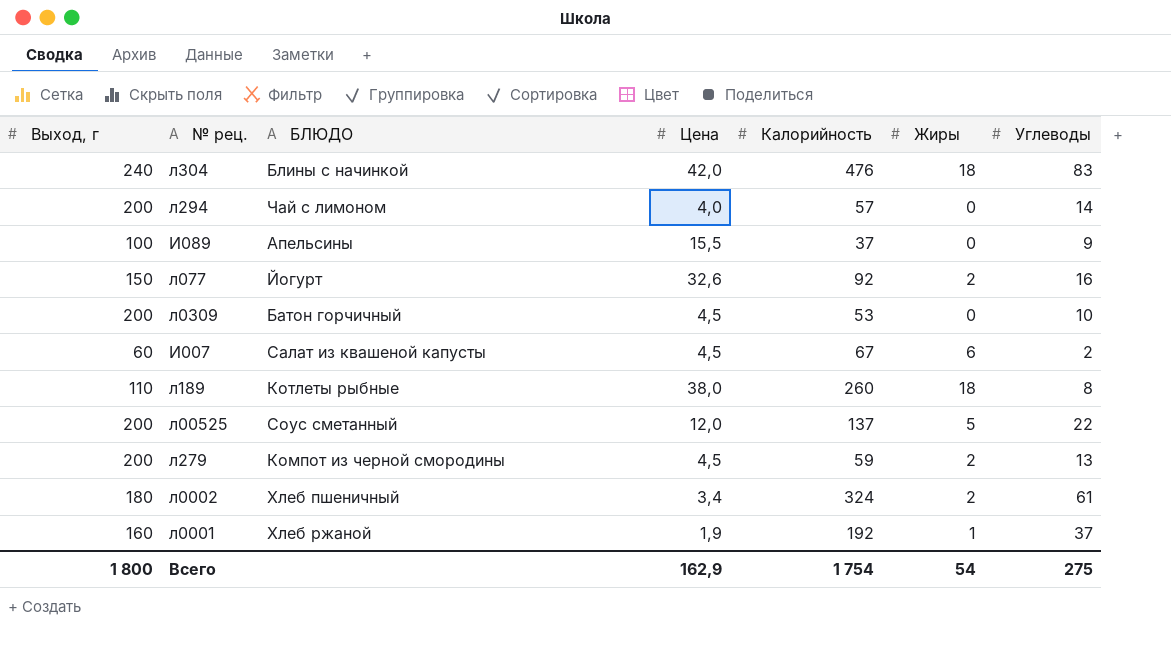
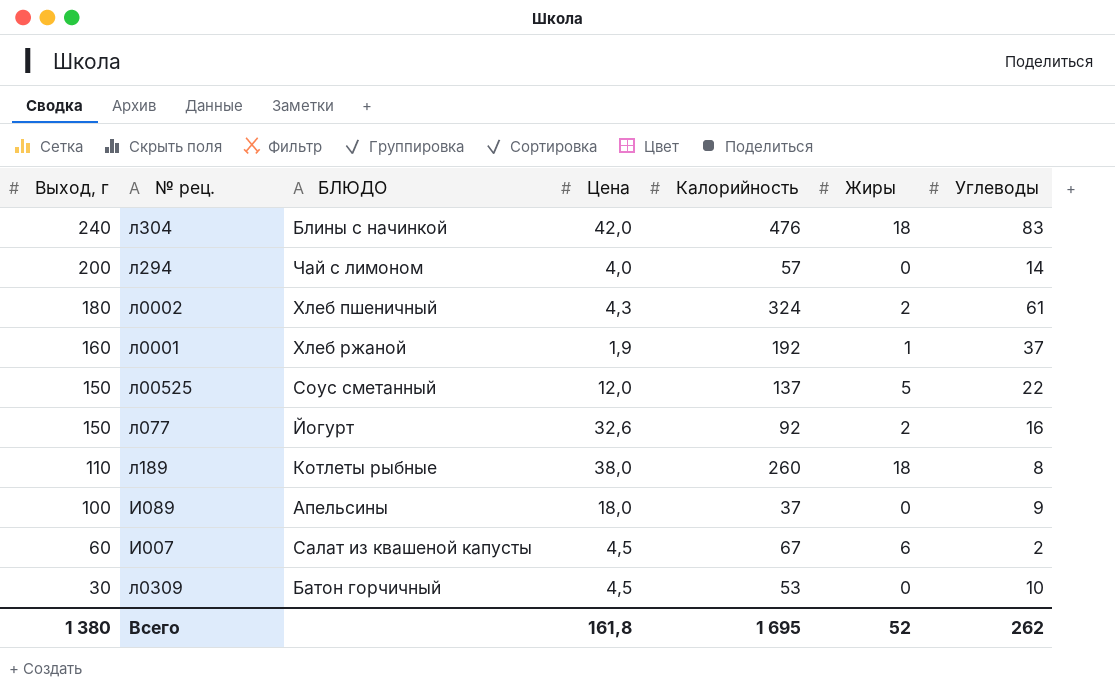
row order: none -> Выход, г descending
row л279: 200 | Компот из черной смородины | 4,5 | 59 | 2 | 13 -> none
л0002 | Цена: 3,4 -> 4,3
л00525 | Выход, г: 200 -> 150
И089 | Цена: 15,5 -> 18,0
л0309 | Выход, г: 200 -> 30
Всего | Выход, г: 1 800 -> 1 380
Всего | Цена: 162,9 -> 161,8
Всего | Калорийность: 1 754 -> 1 695
Всего | Жиры: 54 -> 52
Всего | Углеводы: 275 -> 262

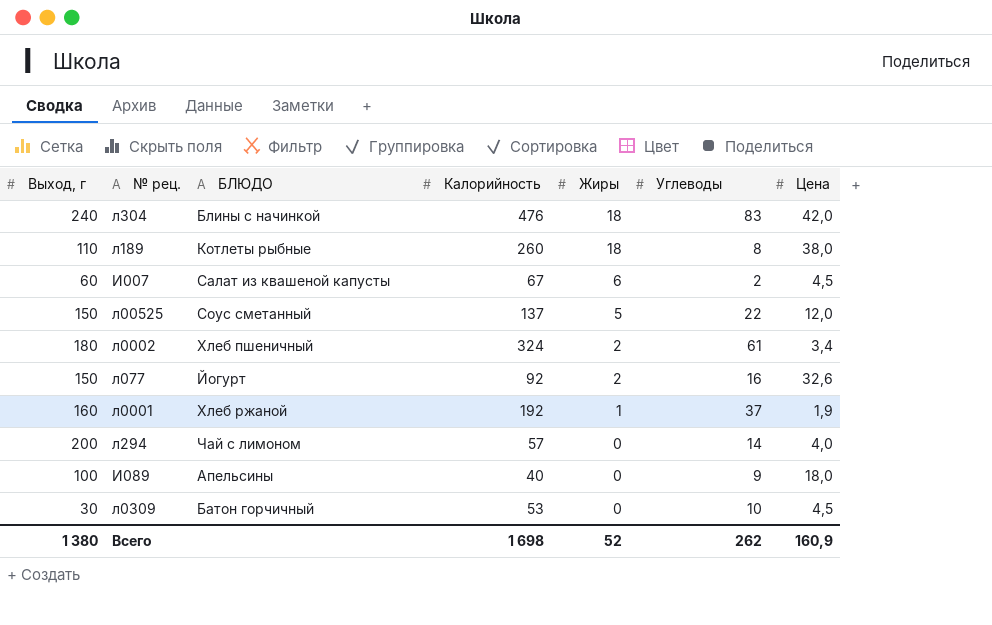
row order: Выход, г descending -> Жиры descending
column Цена | position: 4 -> 7
л0002 | Цена: 4,3 -> 3,4
И089 | Калорийность: 37 -> 40
Всего | Калорийность: 1 695 -> 1 698
Всего | Цена: 161,8 -> 160,9

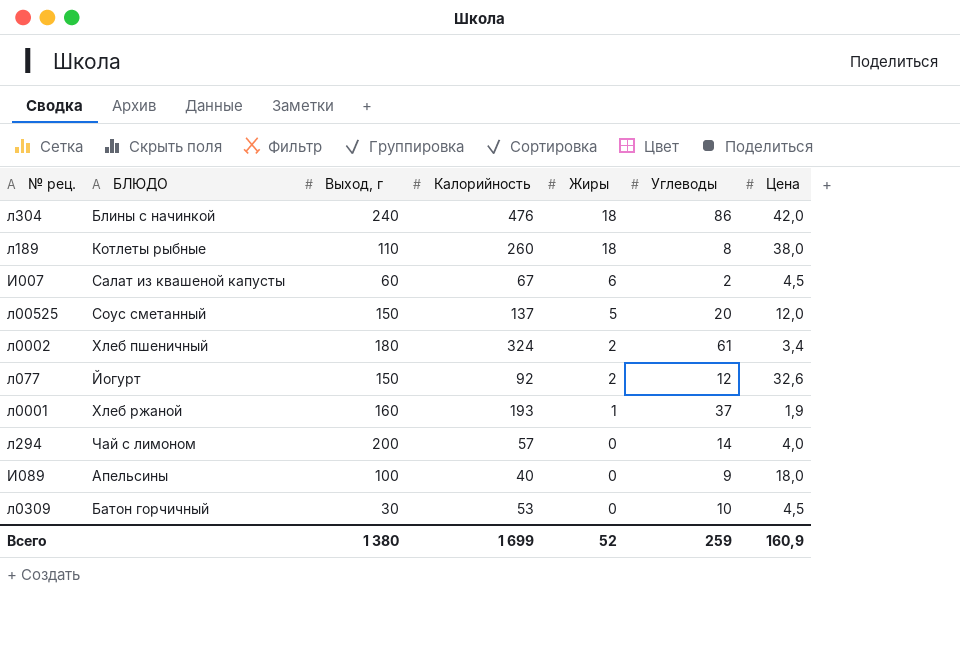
column Выход, г | position: 1 -> 3
л304 | Углеводы: 83 -> 86
л00525 | Углеводы: 22 -> 20
л077 | Углеводы: 16 -> 12
л0001 | Калорийность: 192 -> 193
Всего | Калорийность: 1 698 -> 1 699
Всего | Углеводы: 262 -> 259

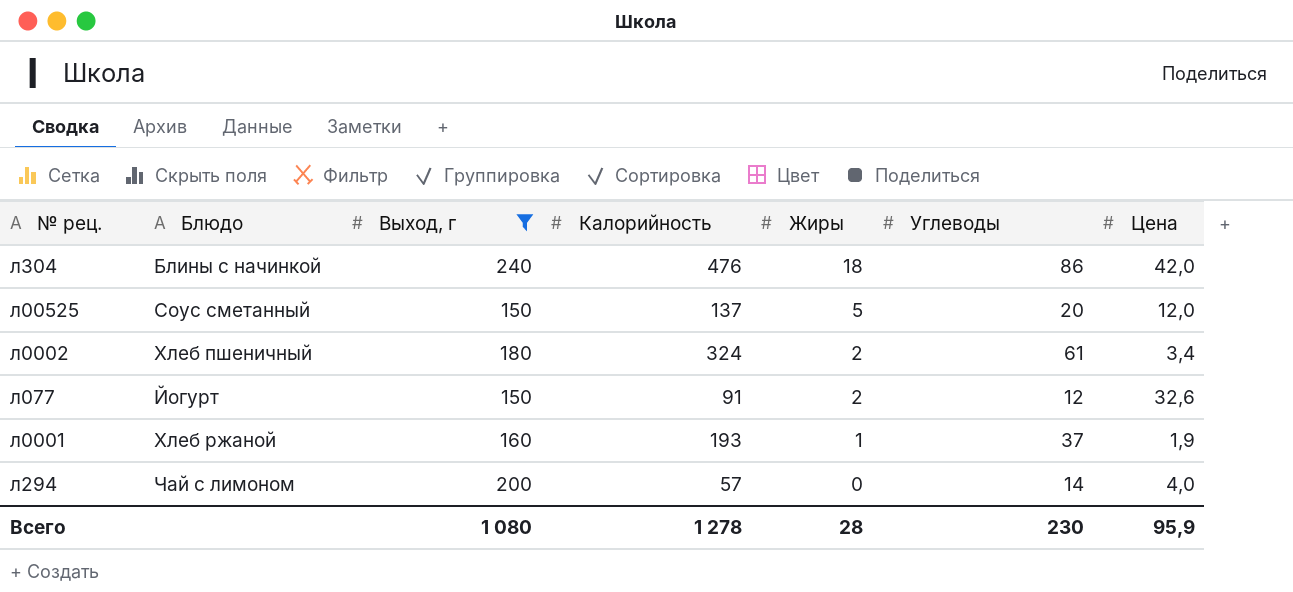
filter: none -> Выход, г >= 150
column name: БЛЮДО -> Блюдо
л077 | Калорийность: 92 -> 91
Всего | Выход, г: 1 380 -> 1 080
Всего | Калорийность: 1 699 -> 1 278
Всего | Жиры: 52 -> 28
Всего | Углеводы: 259 -> 230
Всего | Цена: 160,9 -> 95,9

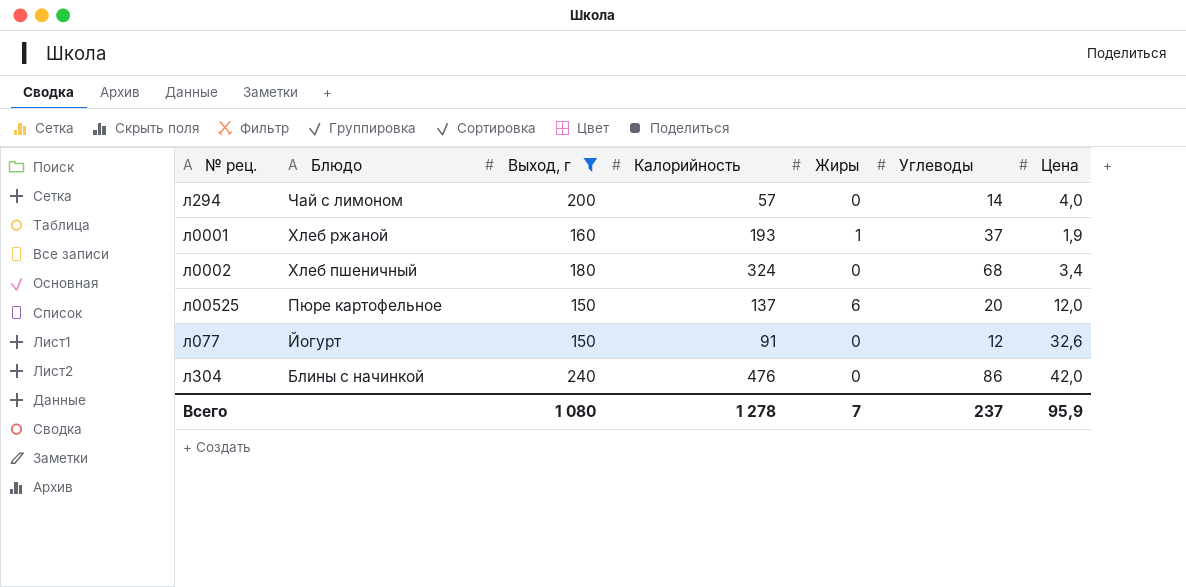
row order: Жиры descending -> Блюдо descending
л0002 | Жиры: 2 -> 0
л0002 | Углеводы: 61 -> 68
л00525 | Блюдо: Соус сметанный -> Пюре картофельное
л00525 | Жиры: 5 -> 6
л077 | Жиры: 2 -> 0
л304 | Жиры: 18 -> 0
Всего | Жиры: 28 -> 7
Всего | Углеводы: 230 -> 237

